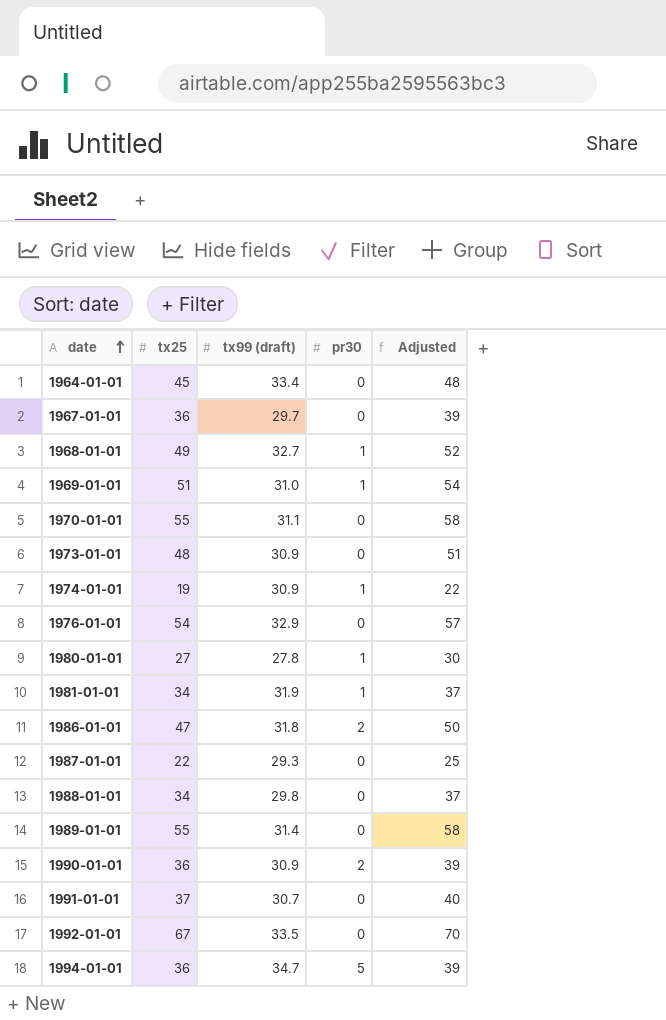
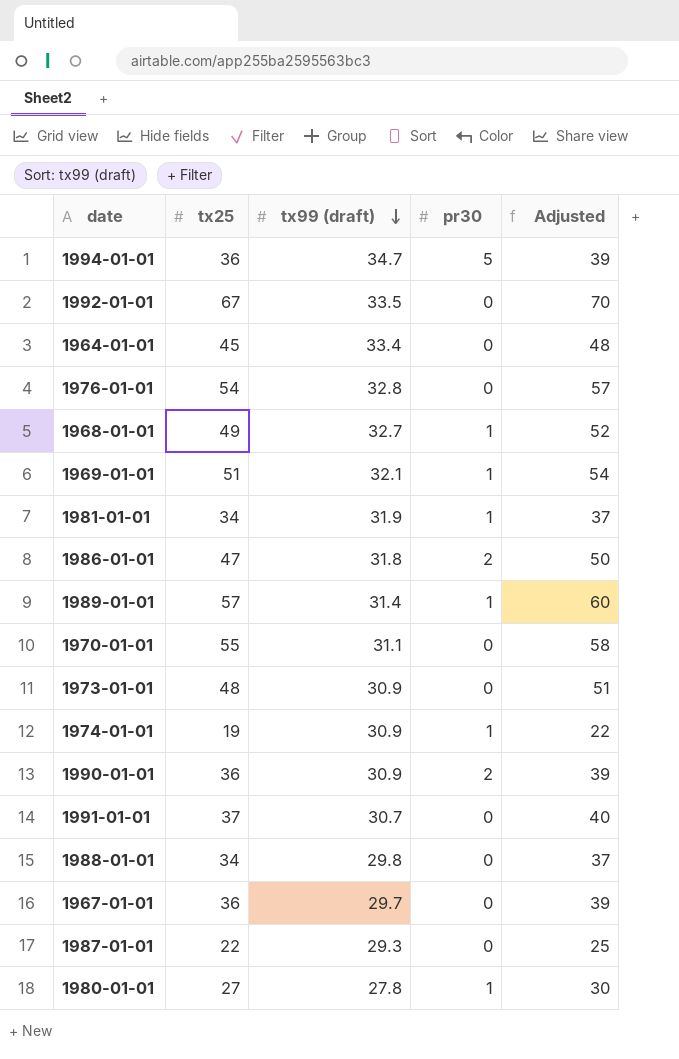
row order: date ascending -> tx99 (draft) descending
1976-01-01 | tx99 (draft): 32.9 -> 32.8
1969-01-01 | tx99 (draft): 31.0 -> 32.1
1989-01-01 | tx25: 55 -> 57
1989-01-01 | pr30: 0 -> 1
1989-01-01 | Adjusted: 58 -> 60

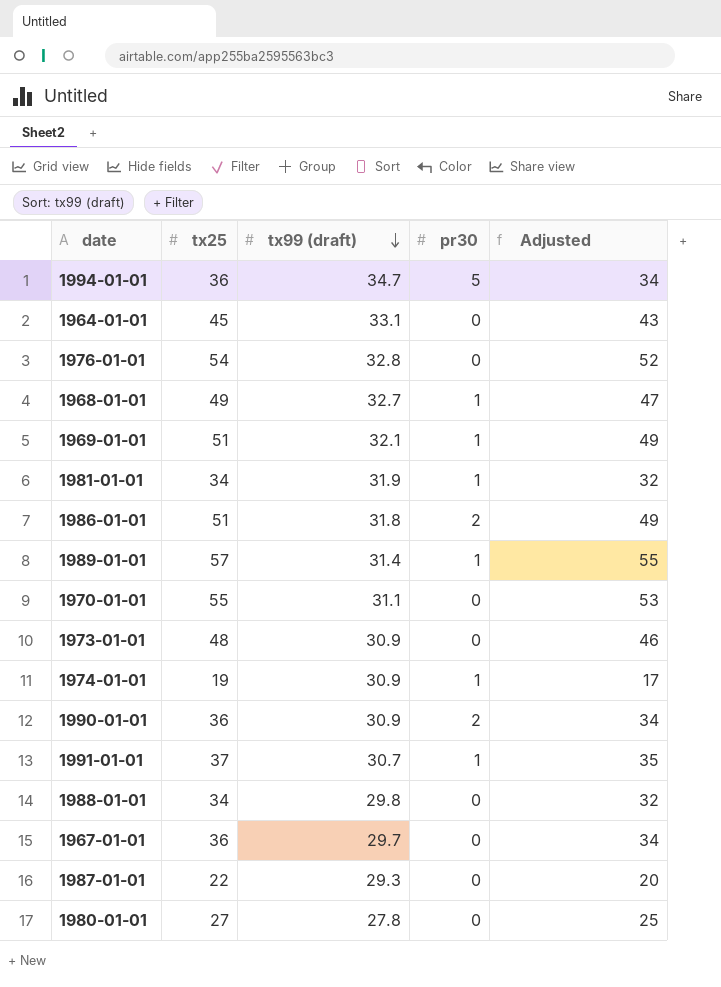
column Adjusted | formula: [tx25] + 3 -> [tx25] - 2
row 1992-01-01: 67 | 33.5 | 0 | 70 -> none
1964-01-01 | tx99 (draft): 33.4 -> 33.1
1986-01-01 | tx25: 47 -> 51
1991-01-01 | pr30: 0 -> 1
1980-01-01 | pr30: 1 -> 0

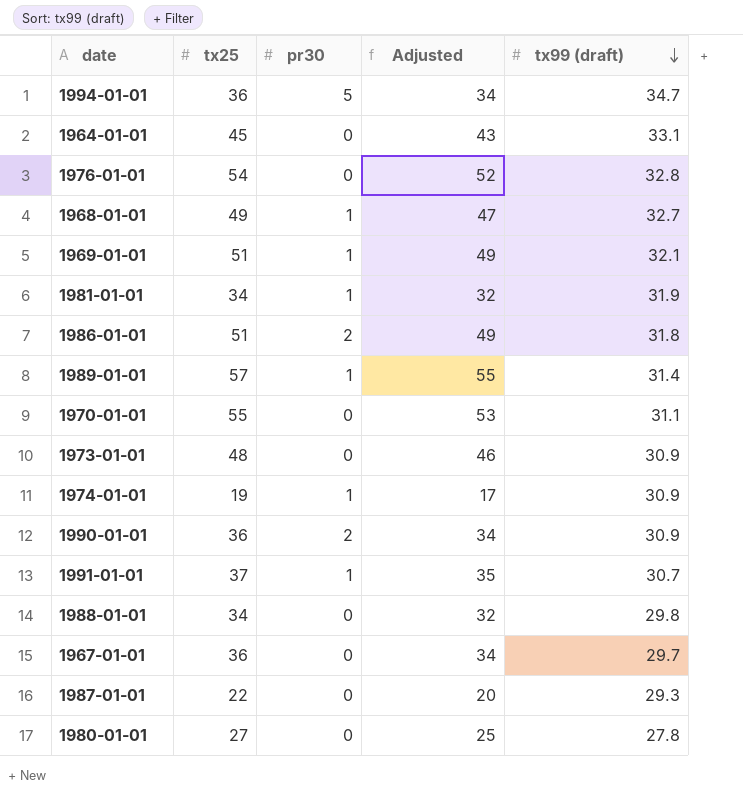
column tx99 (draft) | position: 3 -> 5

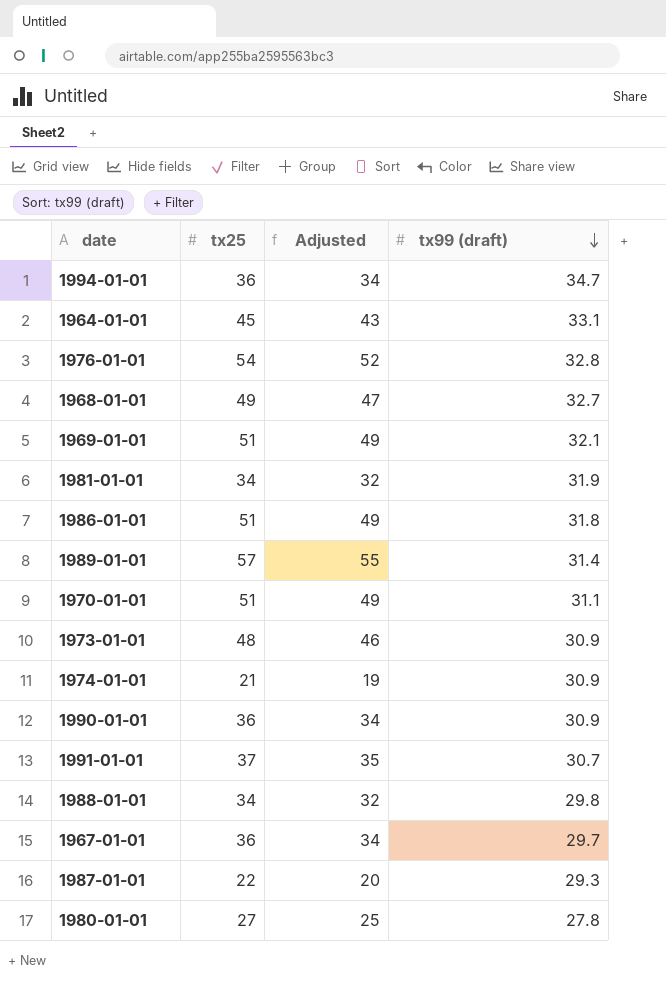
column pr30 | position: 3 -> none
1970-01-01 | tx25: 55 -> 51
1970-01-01 | Adjusted: 53 -> 49
1974-01-01 | tx25: 19 -> 21
1974-01-01 | Adjusted: 17 -> 19

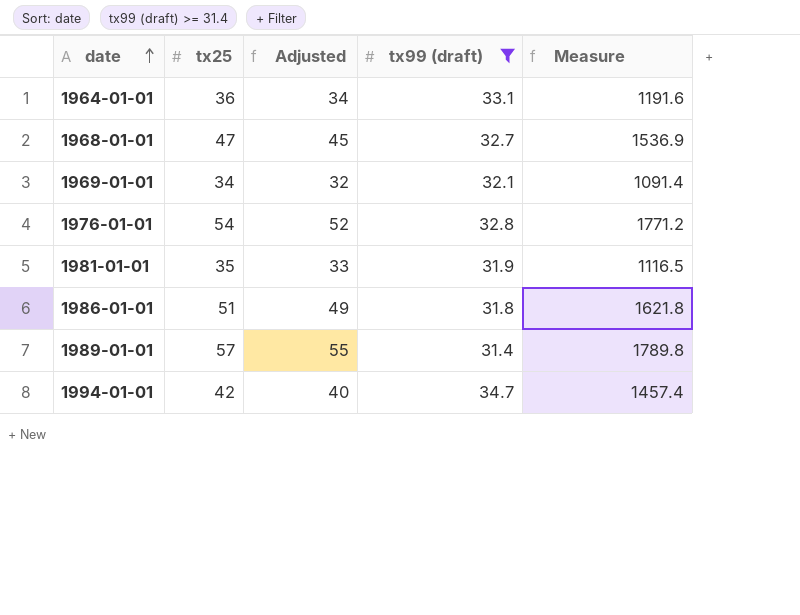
filter: none -> tx99 (draft) >= 31.4
row order: tx99 (draft) descending -> date ascending
column Measure | formula: none -> [tx25] * [tx99 (draft)]
1964-01-01 | tx25: 45 -> 36
1964-01-01 | Adjusted: 43 -> 34
1968-01-01 | tx25: 49 -> 47
1968-01-01 | Adjusted: 47 -> 45
1969-01-01 | tx25: 51 -> 34
1969-01-01 | Adjusted: 49 -> 32
1981-01-01 | tx25: 34 -> 35
1981-01-01 | Adjusted: 32 -> 33
1994-01-01 | tx25: 36 -> 42
1994-01-01 | Adjusted: 34 -> 40

